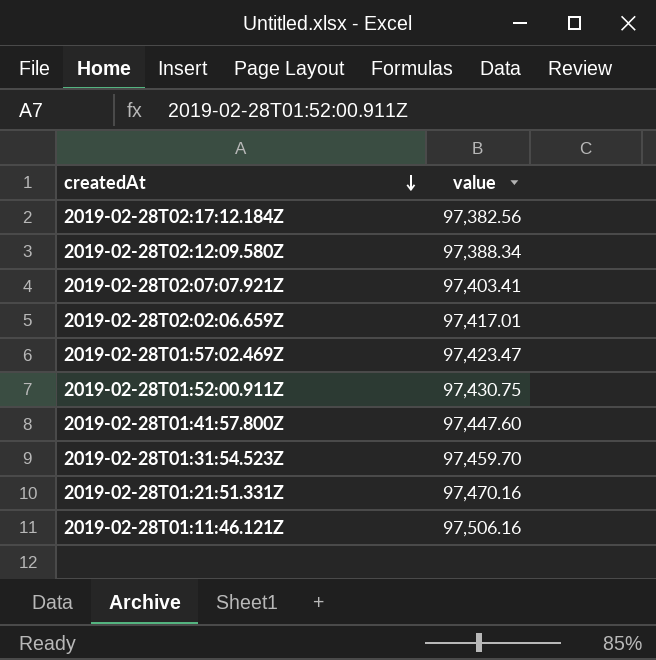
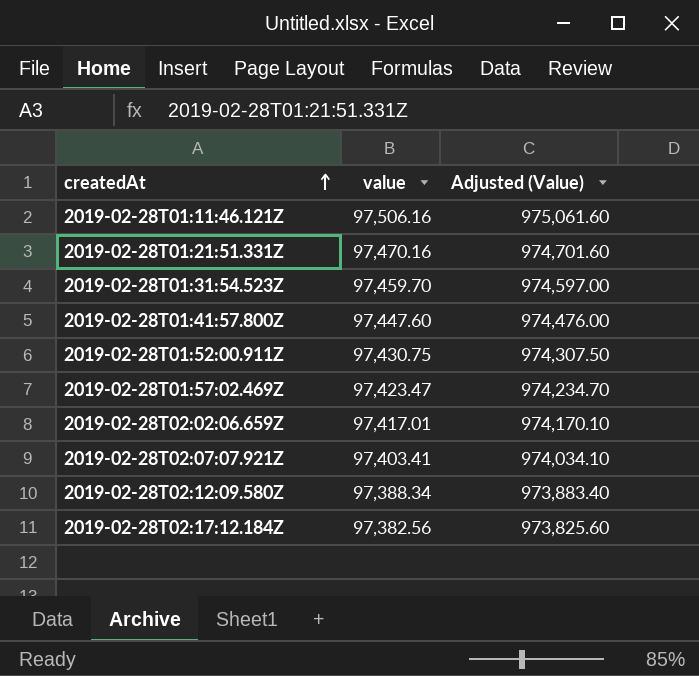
row order: createdAt descending -> createdAt ascending
column Adjusted (Value) | formula: none -> [value] * 10

